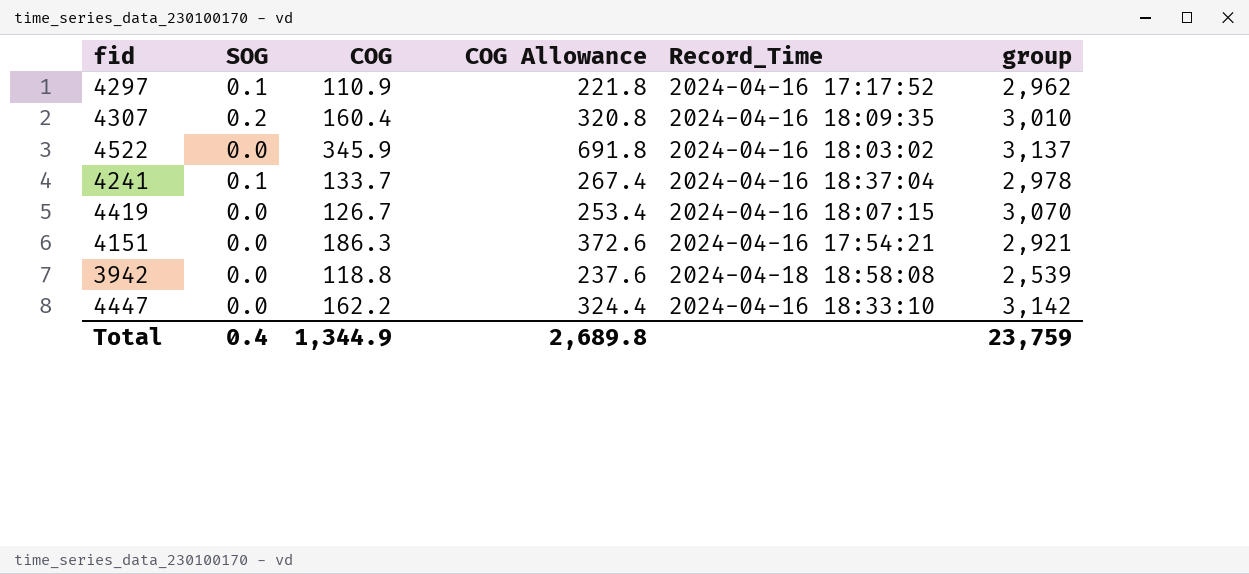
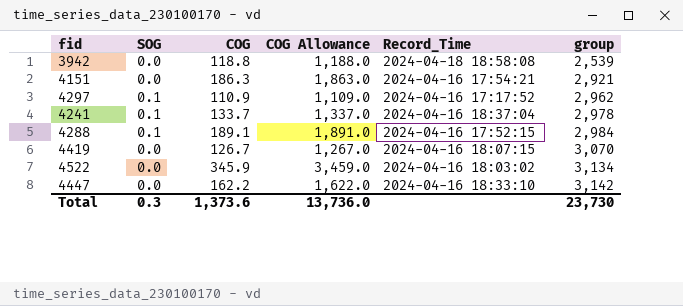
row order: none -> group ascending
column COG Allowance | formula: [COG] * 2 -> [COG] * 10
row 4307: 0.2 | 160.4 | 320.8 | 2024-04-16 18:09:35 | 3,010 -> none
row 4288: none -> 0.1 | 189.1 | 1,891.0 | 2024-04-16 17:52:15 | 2,984
4522 | group: 3,137 -> 3,134
Total | SOG: 0.4 -> 0.3
Total | COG: 1,344.9 -> 1,373.6
Total | COG Allowance: 2,689.8 -> 13,736.0
Total | group: 23,759 -> 23,730

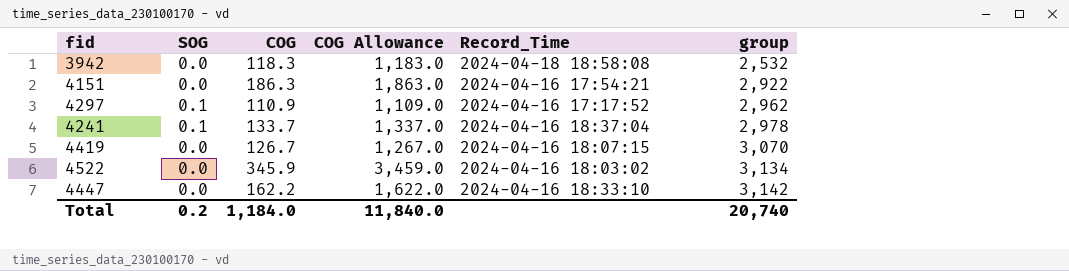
row 4288: 0.1 | 189.1 | 1,891.0 | 2024-04-16 17:52:15 | 2,984 -> none
3942 | COG: 118.8 -> 118.3
3942 | COG Allowance: 1,188.0 -> 1,183.0
3942 | group: 2,539 -> 2,532
4151 | group: 2,921 -> 2,922
Total | SOG: 0.3 -> 0.2
Total | COG: 1,373.6 -> 1,184.0
Total | COG Allowance: 13,736.0 -> 11,840.0
Total | group: 23,730 -> 20,740

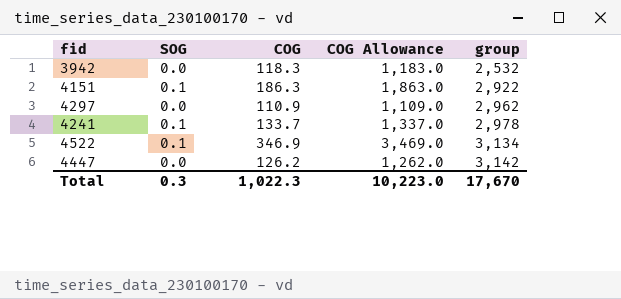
column Record_Time | position: 5 -> none
row 4419: 0.0 | 126.7 | 1,267.0 | 2024-04-16 18:07:15 | 3,070 -> none
4151 | SOG: 0.0 -> 0.1
4297 | SOG: 0.1 -> 0.0
4522 | SOG: 0.0 -> 0.1
4522 | COG: 345.9 -> 346.9
4522 | COG Allowance: 3,459.0 -> 3,469.0
4447 | COG: 162.2 -> 126.2
4447 | COG Allowance: 1,622.0 -> 1,262.0
Total | SOG: 0.2 -> 0.3
Total | COG: 1,184.0 -> 1,022.3
Total | COG Allowance: 11,840.0 -> 10,223.0
Total | group: 20,740 -> 17,670

